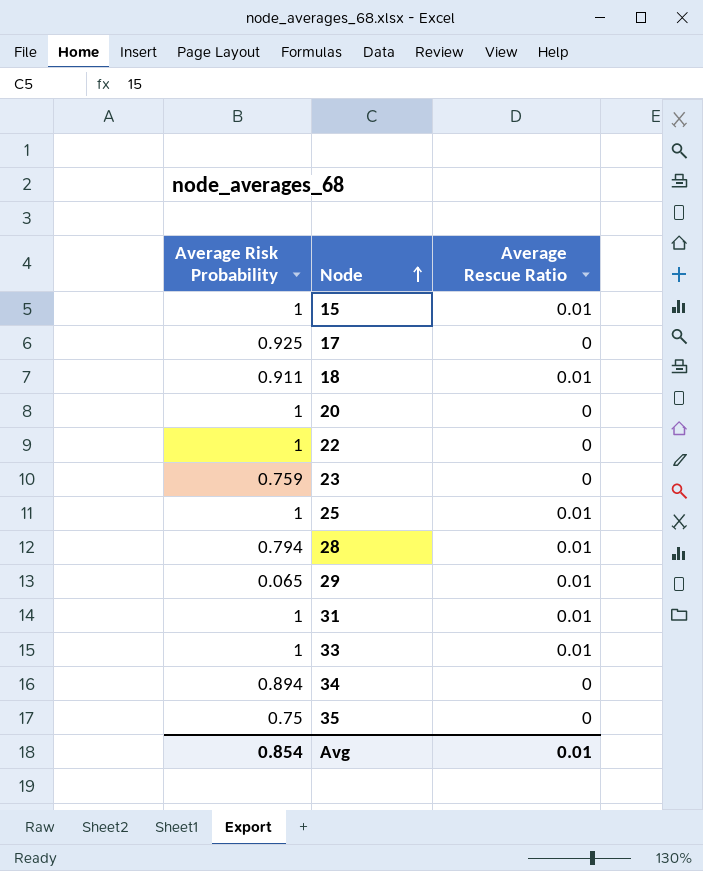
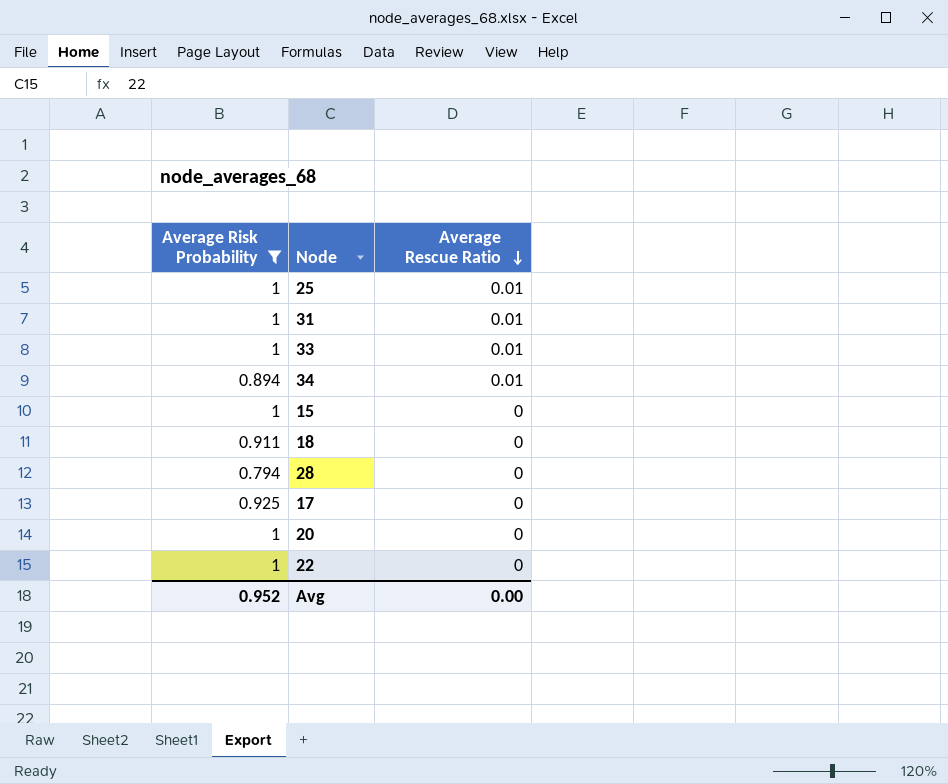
filter: none -> Average Risk Probability >= 0.794
row order: Node ascending -> Average Rescue Ratio descending
34 | Average Rescue Ratio: 0 -> 0.01
15 | Average Rescue Ratio: 0.01 -> 0
18 | Average Rescue Ratio: 0.01 -> 0
28 | Average Rescue Ratio: 0.01 -> 0
Avg | Average Risk Probability: 0.854 -> 0.952
Avg | Average Rescue Ratio: 0.01 -> 0.00

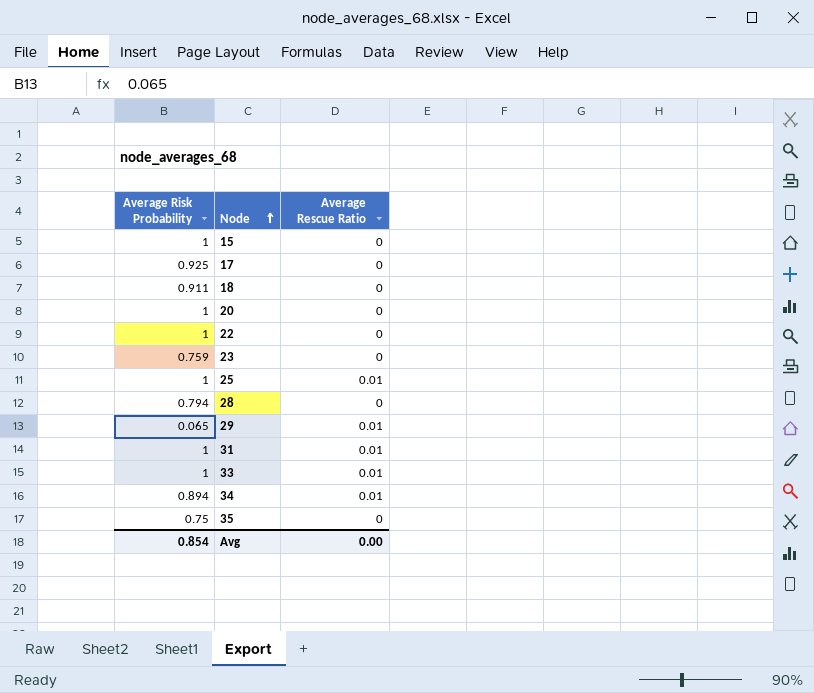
filter: Average Risk Probability >= 0.794 -> none
row order: Average Rescue Ratio descending -> Node ascending
Avg | Average Risk Probability: 0.952 -> 0.854

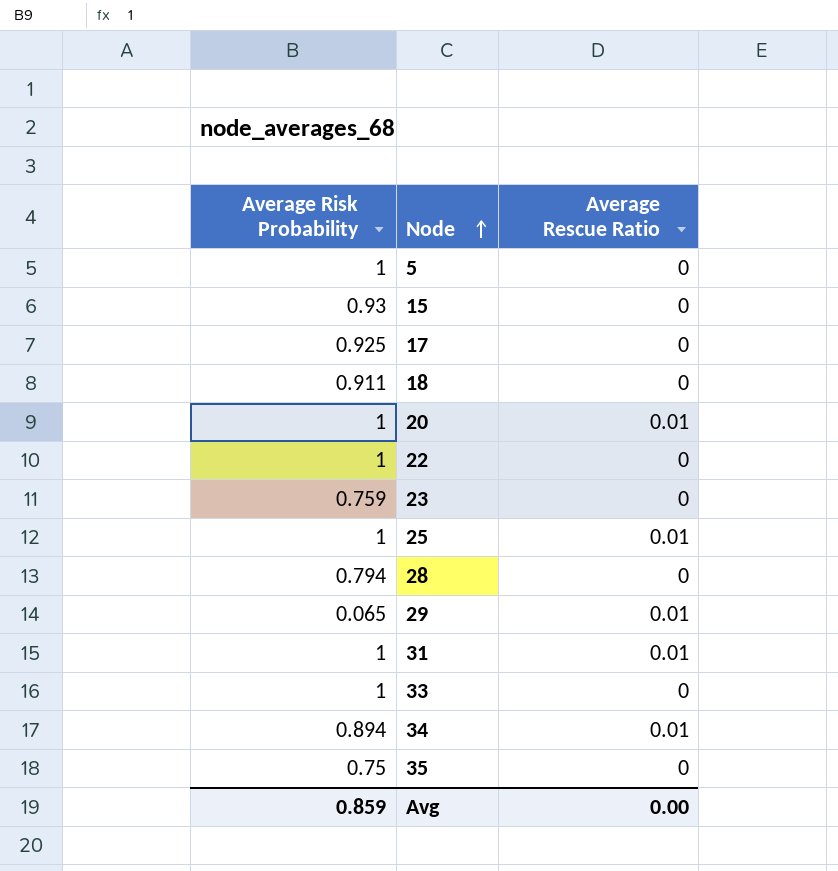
row 5: none -> 1 | 0
15 | Average Risk Probability: 1 -> 0.93
20 | Average Rescue Ratio: 0 -> 0.01
33 | Average Rescue Ratio: 0.01 -> 0
Avg | Average Risk Probability: 0.854 -> 0.859

